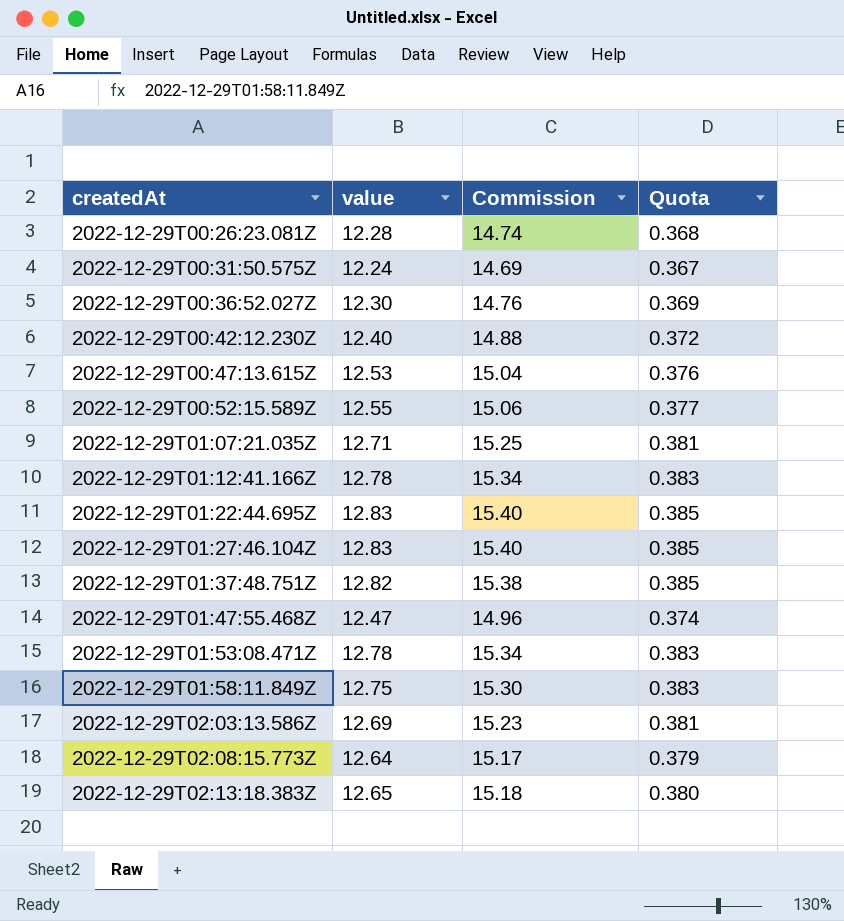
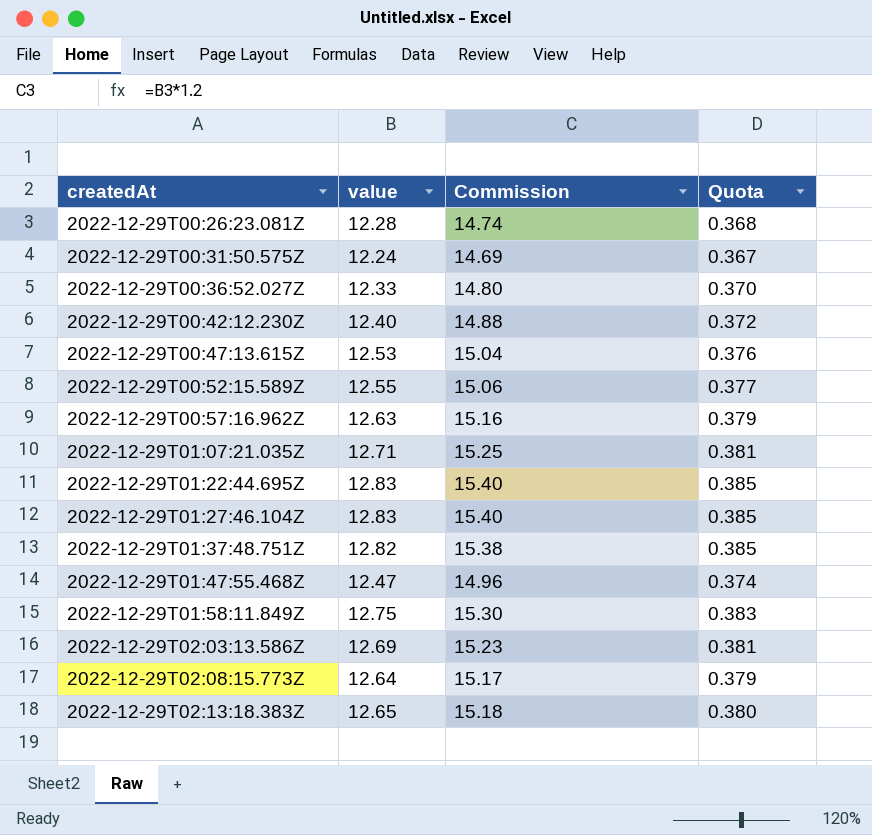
row 2022-12-29T01:12:41.166Z: 12.78 | 15.34 | 0.383 -> none
row 2022-12-29T01:53:08.471Z: 12.78 | 15.34 | 0.383 -> none
2022-12-29T00:36:52.027Z | value: 12.30 -> 12.33
2022-12-29T00:36:52.027Z | Commission: 14.76 -> 14.80
2022-12-29T00:36:52.027Z | Quota: 0.369 -> 0.370
row 2022-12-29T00:57:16.962Z: none -> 12.63 | 15.16 | 0.379

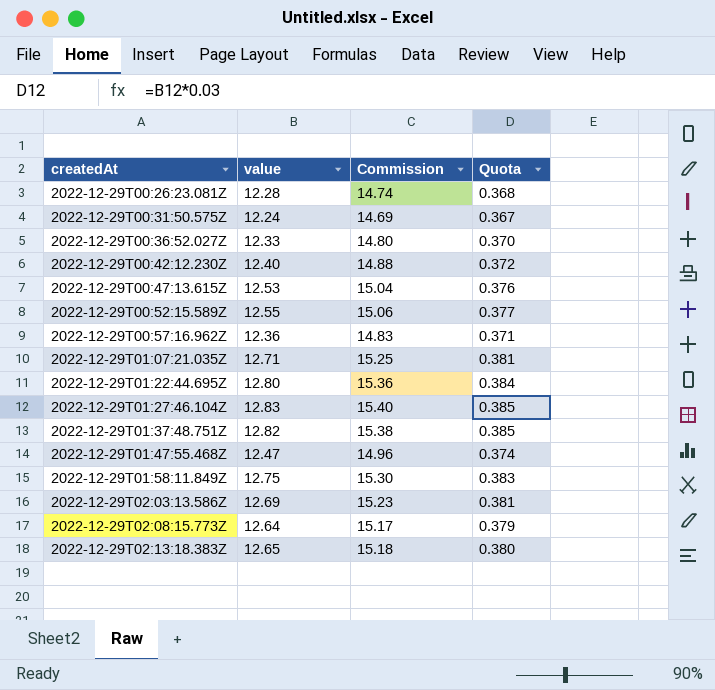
2022-12-29T00:57:16.962Z | value: 12.63 -> 12.36
2022-12-29T00:57:16.962Z | Commission: 15.16 -> 14.83
2022-12-29T00:57:16.962Z | Quota: 0.379 -> 0.371
2022-12-29T01:22:44.695Z | value: 12.83 -> 12.80
2022-12-29T01:22:44.695Z | Commission: 15.40 -> 15.36
2022-12-29T01:22:44.695Z | Quota: 0.385 -> 0.384

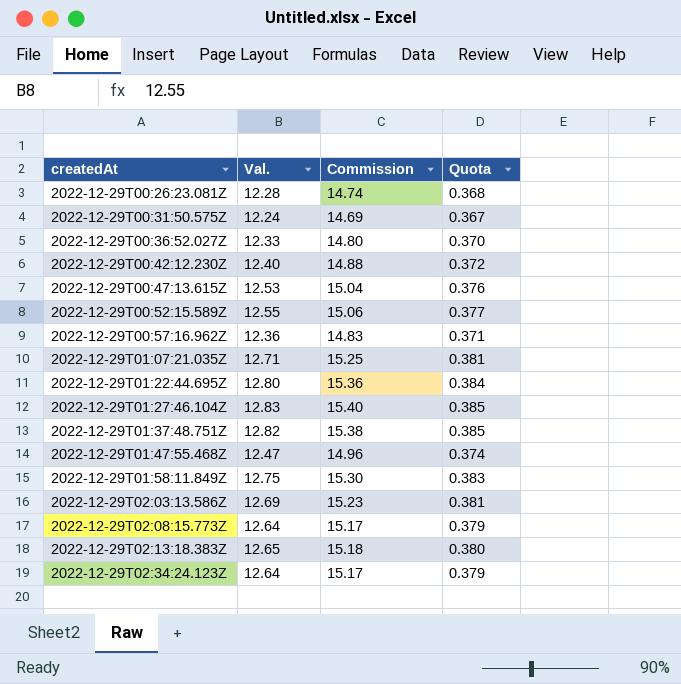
column name: value -> Val.
row 2022-12-29T02:34:24.123Z: none -> 12.64 | 15.17 | 0.379

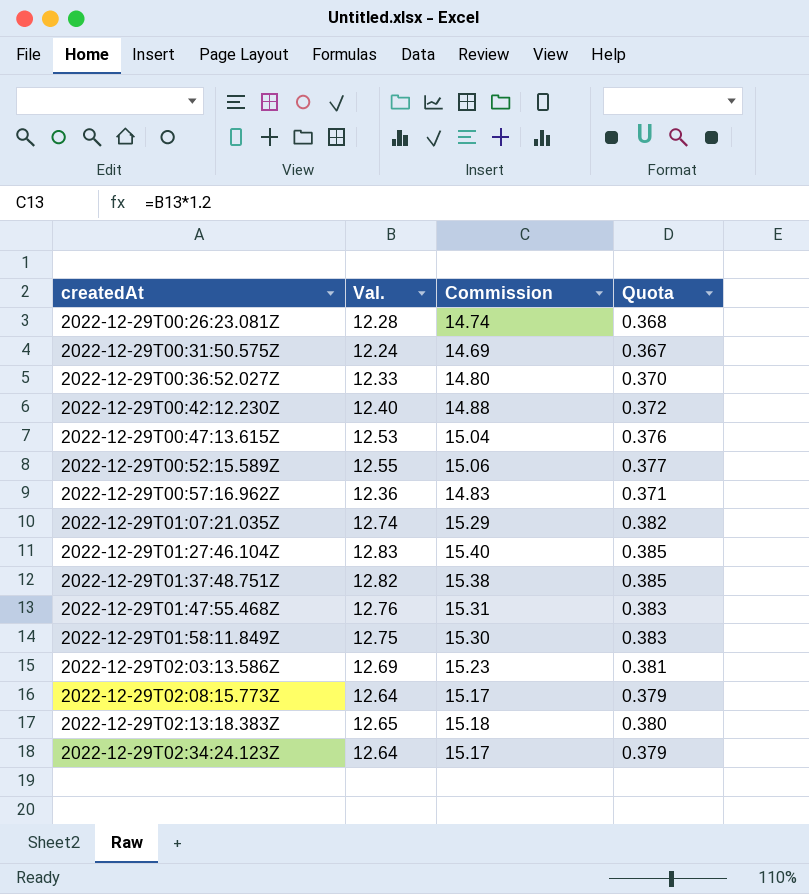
row 2022-12-29T01:22:44.695Z: 12.80 | 15.36 | 0.384 -> none
2022-12-29T01:07:21.035Z | Val.: 12.71 -> 12.74
2022-12-29T01:07:21.035Z | Commission: 15.25 -> 15.29
2022-12-29T01:07:21.035Z | Quota: 0.381 -> 0.382
2022-12-29T01:47:55.468Z | Val.: 12.47 -> 12.76
2022-12-29T01:47:55.468Z | Commission: 14.96 -> 15.31
2022-12-29T01:47:55.468Z | Quota: 0.374 -> 0.383

